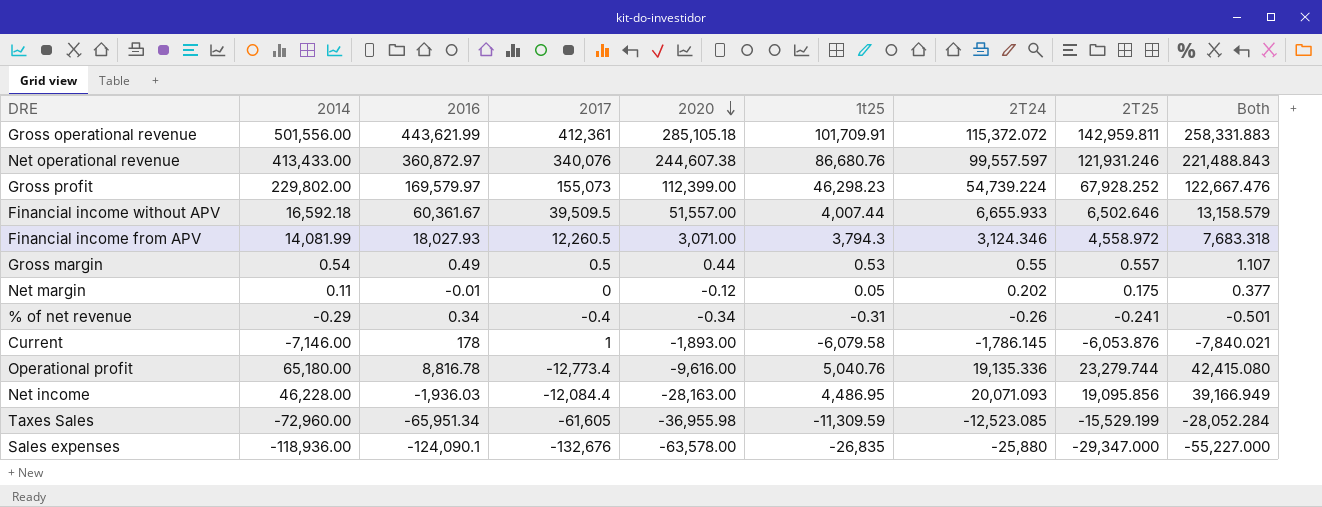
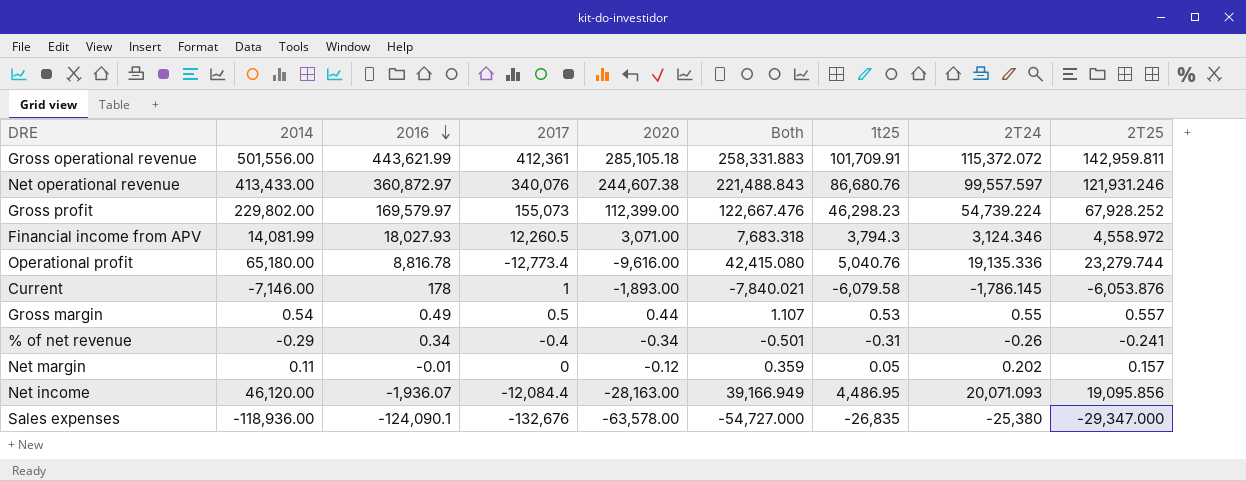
row order: 2020 descending -> 2016 descending
column Both | position: 9 -> 6
row Financial income without APV: 16,592.18 | 60,361.67 | 39,509.5 | 51,557.00 | 4,007.44 | 6,655.933 | 6,502.646 | 13,158.579 -> none
row Taxes Sales: -72,960.00 | -65,951.34 | -61,605 | -36,955.98 | -11,309.59 | -12,523.085 | -15,529.199 | -28,052.284 -> none
Net margin | Both: 0.377 -> 0.359
Net margin | 2T25: 0.175 -> 0.157
Net income | 2014: 46,228.00 -> 46,120.00
Net income | 2016: -1,936.03 -> -1,936.07
Sales expenses | Both: -55,227.000 -> -54,727.000
Sales expenses | 2T24: -25,880 -> -25,380

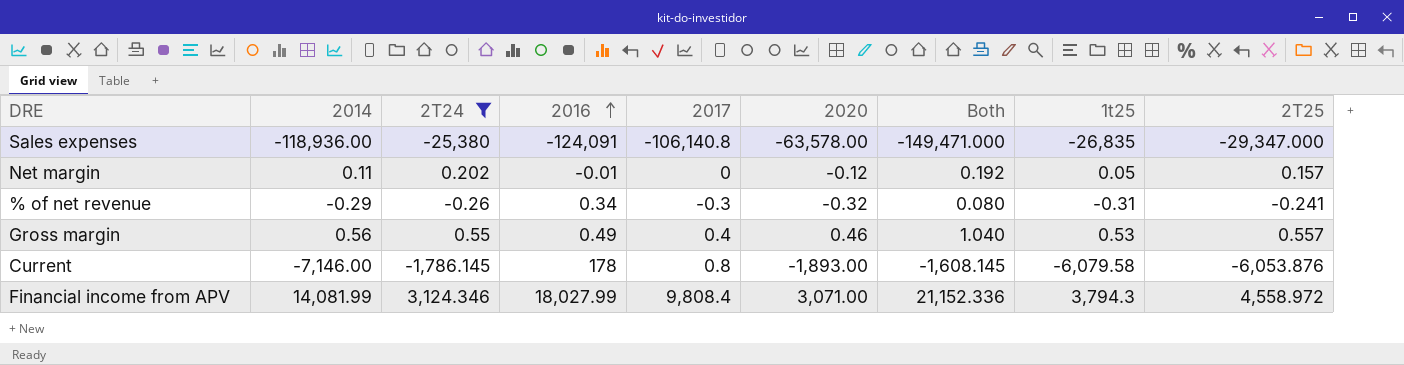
filter: none -> 2T24 <= 3,124.346
row order: 2016 descending -> 2016 ascending
column 2T24 | position: 8 -> 3
column Both | formula: [2T24] + [2T25] -> [2T24] + [2016]
Sales expenses | 2016: -124,090.1 -> -124,091
Sales expenses | 2017: -132,676 -> -106,140.8
% of net revenue | 2017: -0.4 -> -0.3
% of net revenue | 2020: -0.34 -> -0.32
Gross margin | 2014: 0.54 -> 0.56
Gross margin | 2017: 0.5 -> 0.4
Gross margin | 2020: 0.44 -> 0.46
Current | 2017: 1 -> 0.8
Financial income from APV | 2016: 18,027.93 -> 18,027.99
Financial income from APV | 2017: 12,260.5 -> 9,808.4

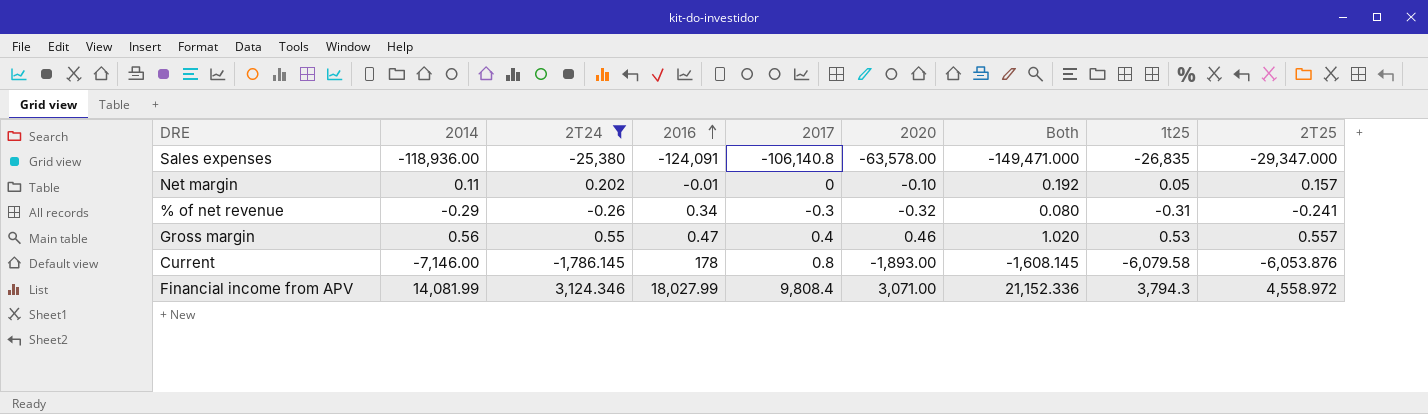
Net margin | 2020: -0.12 -> -0.10
Gross margin | 2016: 0.49 -> 0.47
Gross margin | Both: 1.040 -> 1.020

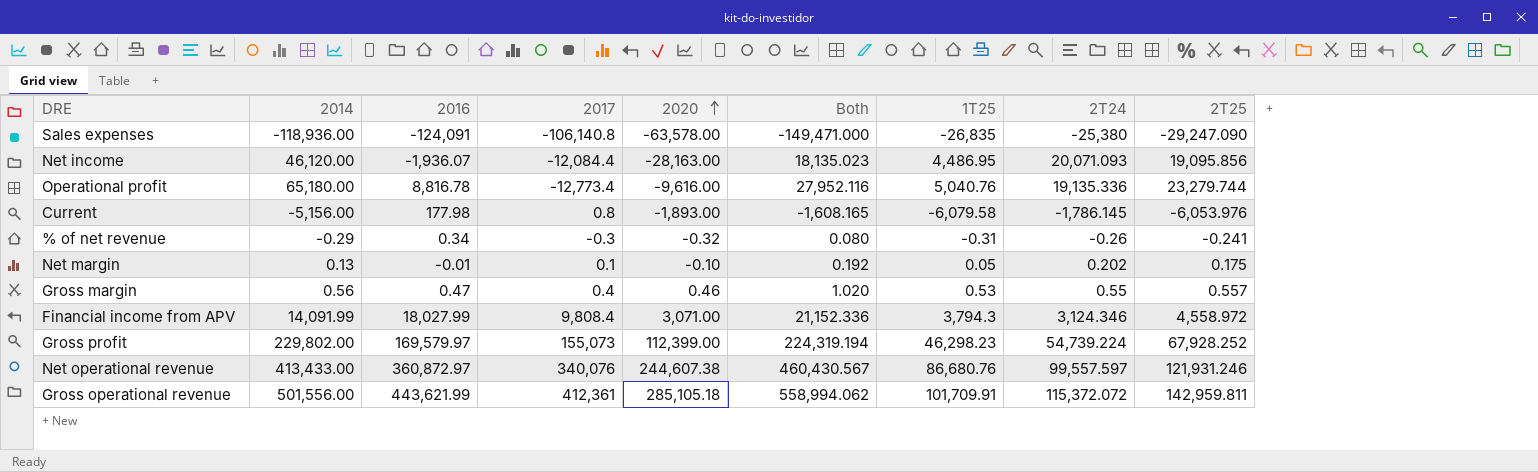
filter: 2T24 <= 3,124.346 -> none
row order: 2016 ascending -> 2020 ascending
column name: 1t25 -> 1T25
column 2T24 | position: 3 -> 8
Sales expenses | 2T25: -29,347.000 -> -29,247.090
Current | 2014: -7,146.00 -> -5,156.00
Current | 2016: 178 -> 177.98
Current | Both: -1,608.145 -> -1,608.165
Current | 2T25: -6,053.876 -> -6,053.976
Net margin | 2014: 0.11 -> 0.13
Net margin | 2017: 0 -> 0.1
Net margin | 2T25: 0.157 -> 0.175
Financial income from APV | 2014: 14,081.99 -> 14,091.99

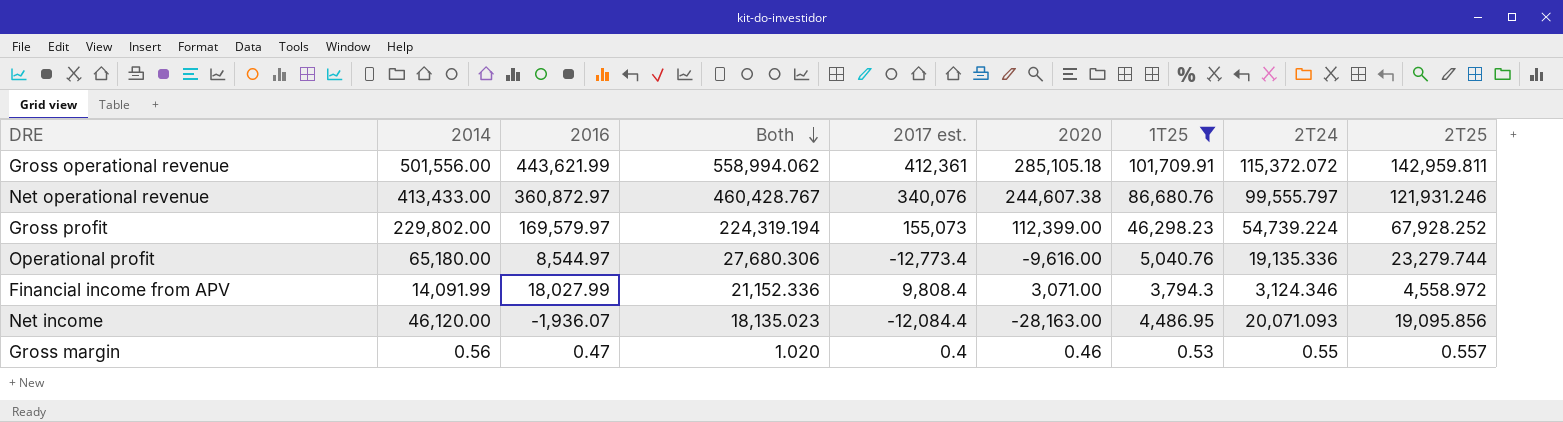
filter: none -> 1T25 >= 0.53
row order: 2020 ascending -> Both descending
column Both | position: 6 -> 4
column name: 2017 -> 2017 est.
Net operational revenue | Both: 460,430.567 -> 460,428.767
Net operational revenue | 2T24: 99,557.597 -> 99,555.797
Operational profit | 2016: 8,816.78 -> 8,544.97
Operational profit | Both: 27,952.116 -> 27,680.306

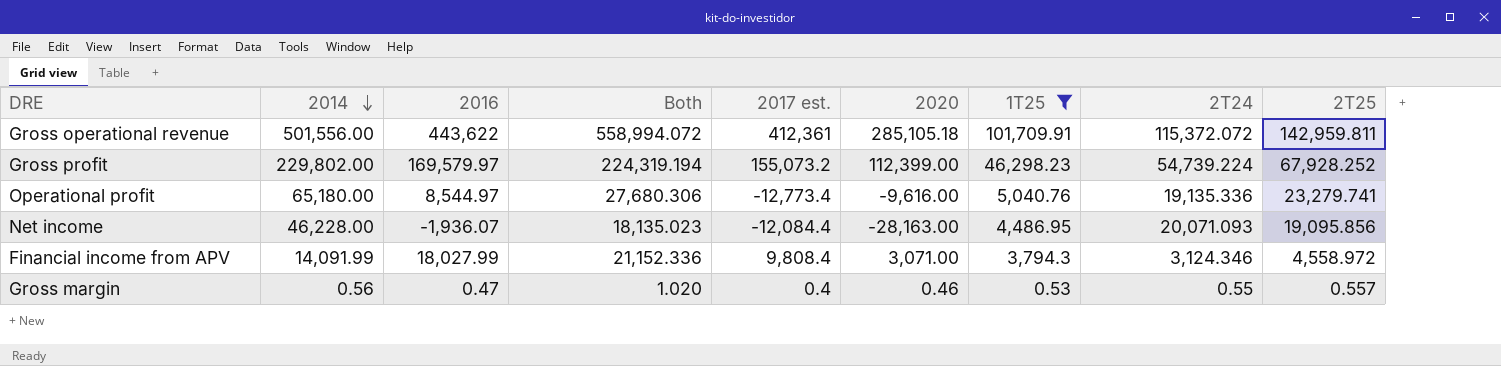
row order: Both descending -> 2014 descending
row Net operational revenue: 413,433.00 | 360,872.97 | 460,428.767 | 340,076 | 244,607.38 | 86,680.76 | 99,555.797 | 121,931.246 -> none
Gross operational revenue | 2016: 443,621.99 -> 443,622
Gross operational revenue | Both: 558,994.062 -> 558,994.072
Gross profit | 2017 est.: 155,073 -> 155,073.2
Operational profit | 2T25: 23,279.744 -> 23,279.741
Net income | 2014: 46,120.00 -> 46,228.00

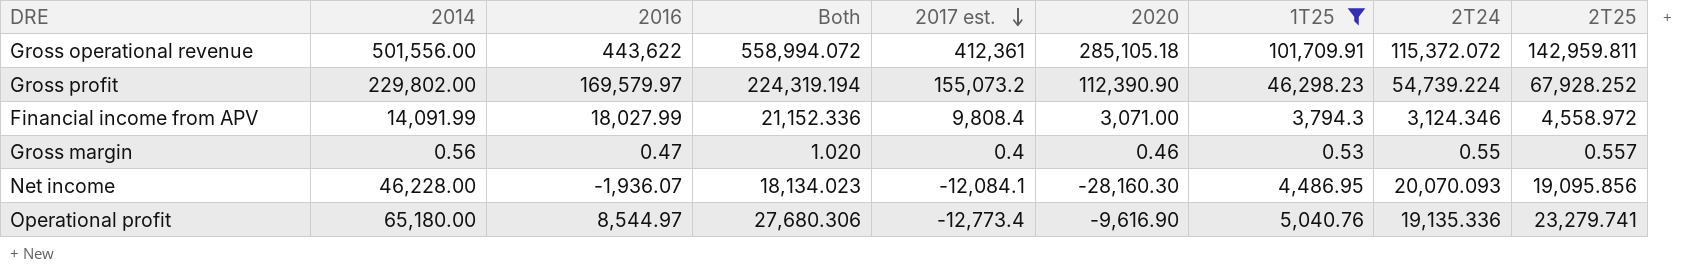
row order: 2014 descending -> 2017 est. descending
Gross profit | 2020: 112,399.00 -> 112,390.90
Net income | Both: 18,135.023 -> 18,134.023
Net income | 2017 est.: -12,084.4 -> -12,084.1
Net income | 2020: -28,163.00 -> -28,160.30
Net income | 2T24: 20,071.093 -> 20,070.093
Operational profit | 2020: -9,616.00 -> -9,616.90

